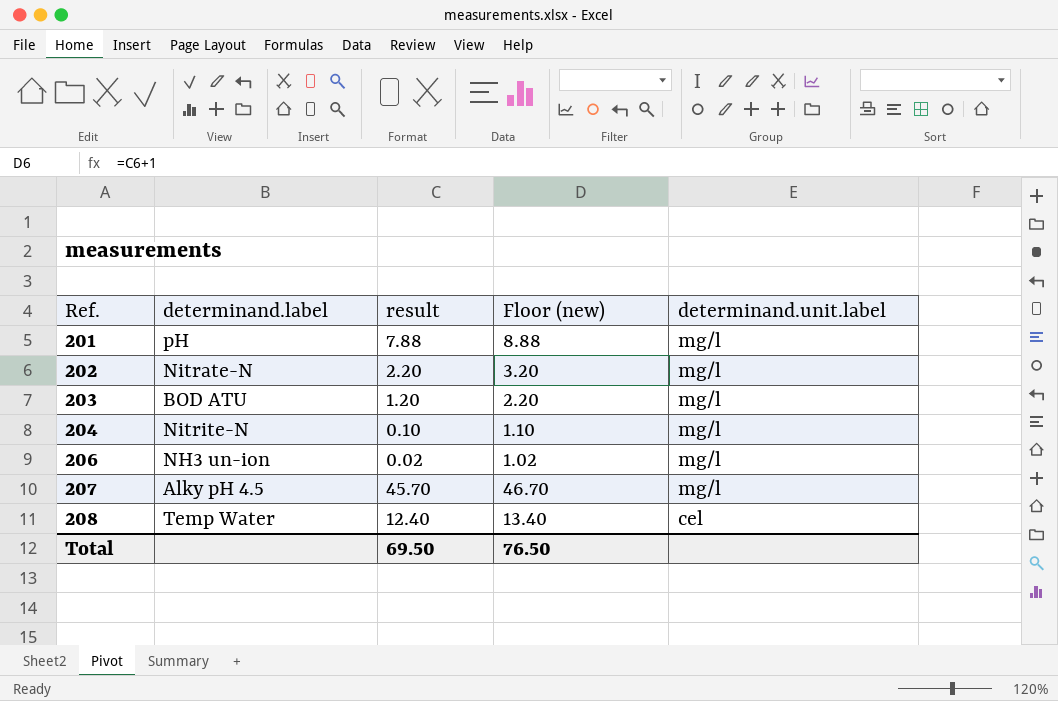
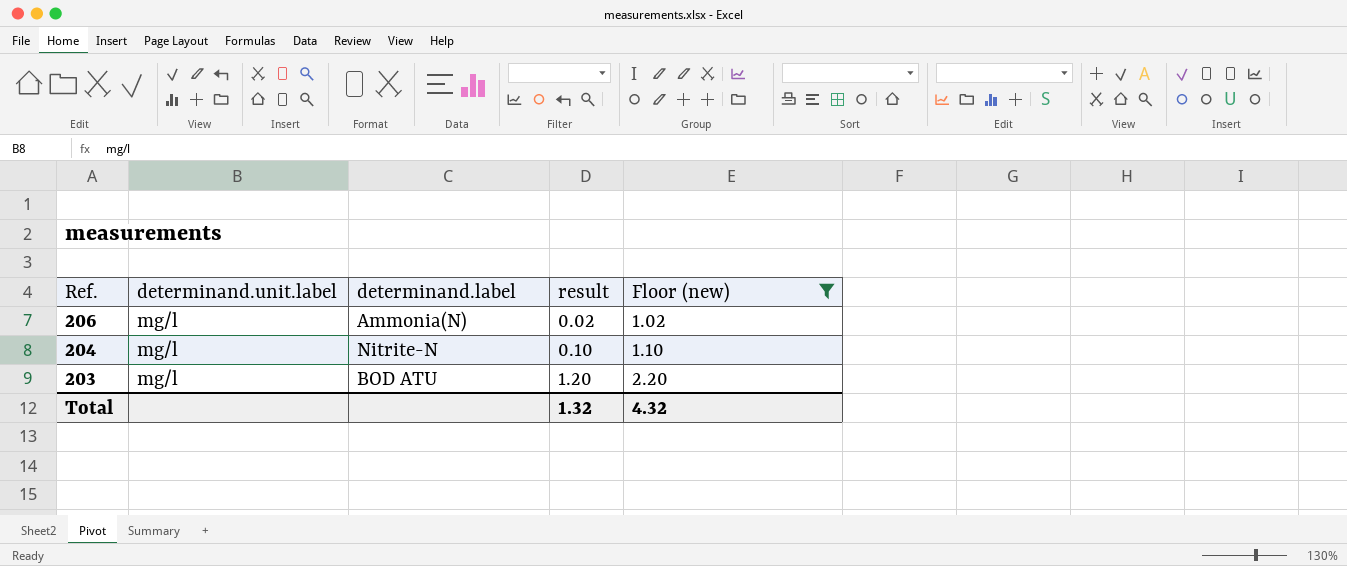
filter: none -> Floor (new) <= 2.20
row order: Ref. ascending -> Ref. descending
column determinand.unit.label | position: 5 -> 2
206 | determinand.label: NH3 un-ion -> Ammonia(N)
Total | result: 69.50 -> 1.32
Total | Floor (new): 76.50 -> 4.32

